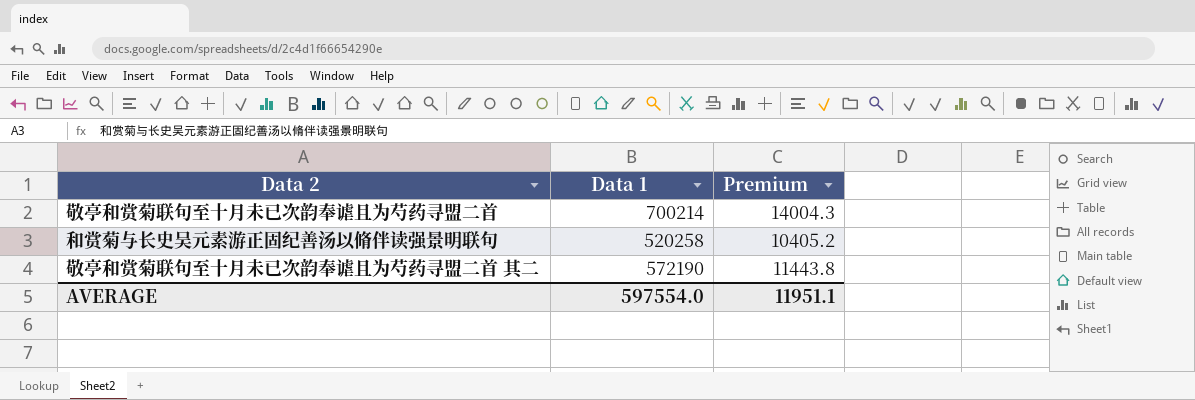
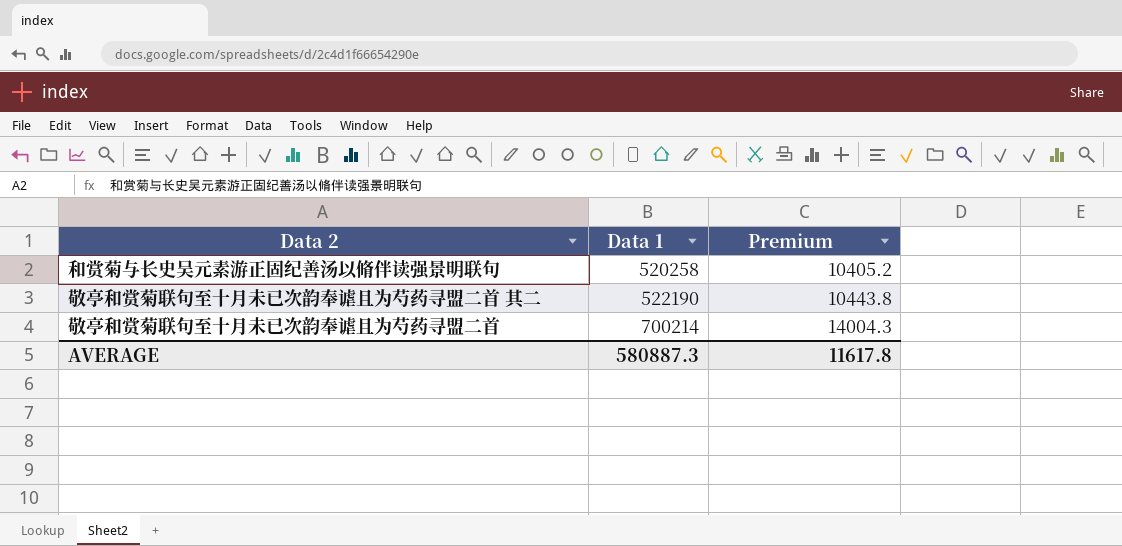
row order: none -> Data 1 ascending
敬亭和赏菊联句至十月未已次韵奉谑且为芍药寻盟二首 其二 | Data 1: 572190 -> 522190
敬亭和赏菊联句至十月未已次韵奉谑且为芍药寻盟二首 其二 | Premium: 11443.8 -> 10443.8
AVERAGE | Data 1: 597554.0 -> 580887.3
AVERAGE | Premium: 11951.1 -> 11617.8

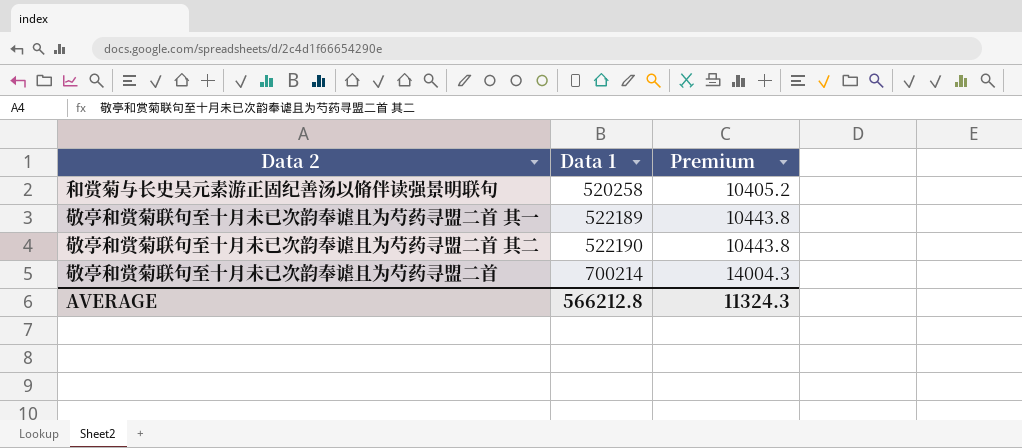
row 敬亭和赏菊联句至十月未已次韵奉谑且为芍药寻盟二首 其一: none -> 522189 | 10443.8
AVERAGE | Data 1: 580887.3 -> 566212.8
AVERAGE | Premium: 11617.8 -> 11324.3

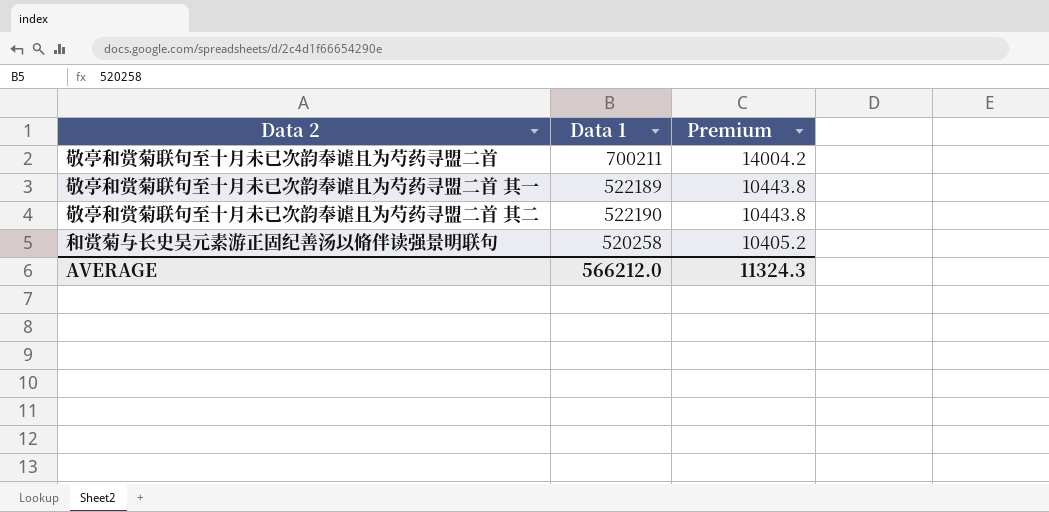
row order: Data 1 ascending -> Premium descending
敬亭和赏菊联句至十月未已次韵奉谑且为芍药寻盟二首 | Data 1: 700214 -> 700211
敬亭和赏菊联句至十月未已次韵奉谑且为芍药寻盟二首 | Premium: 14004.3 -> 14004.2
AVERAGE | Data 1: 566212.8 -> 566212.0

